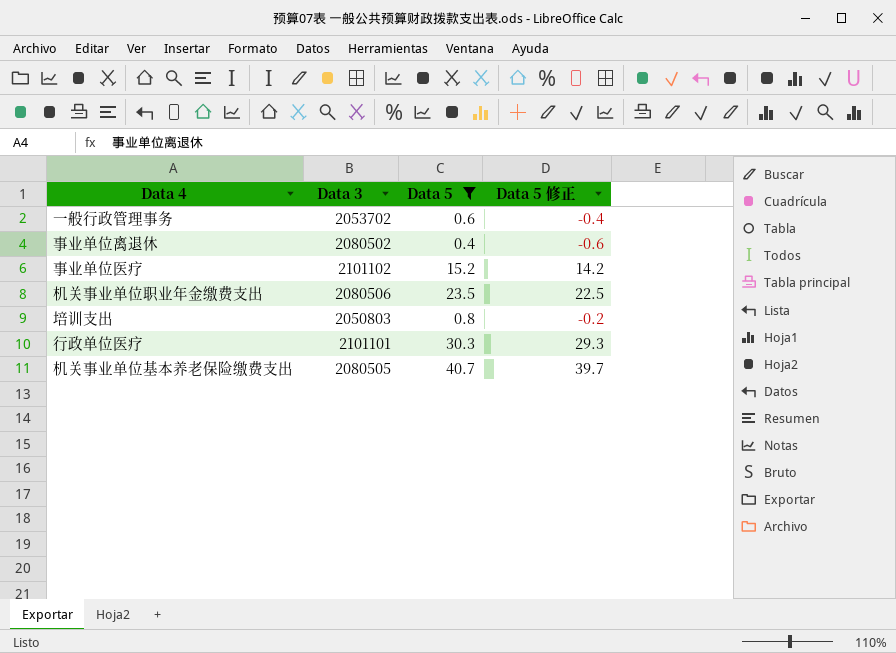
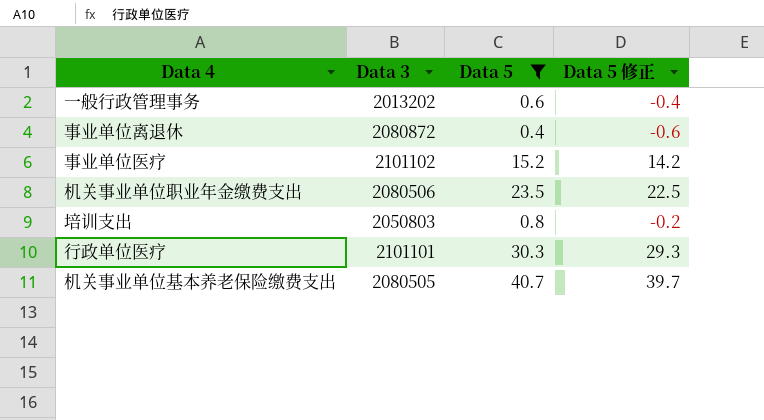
一般行政管理事务 | Data 3: 2053702 -> 2013202
事业单位离退休 | Data 3: 2080502 -> 2080872

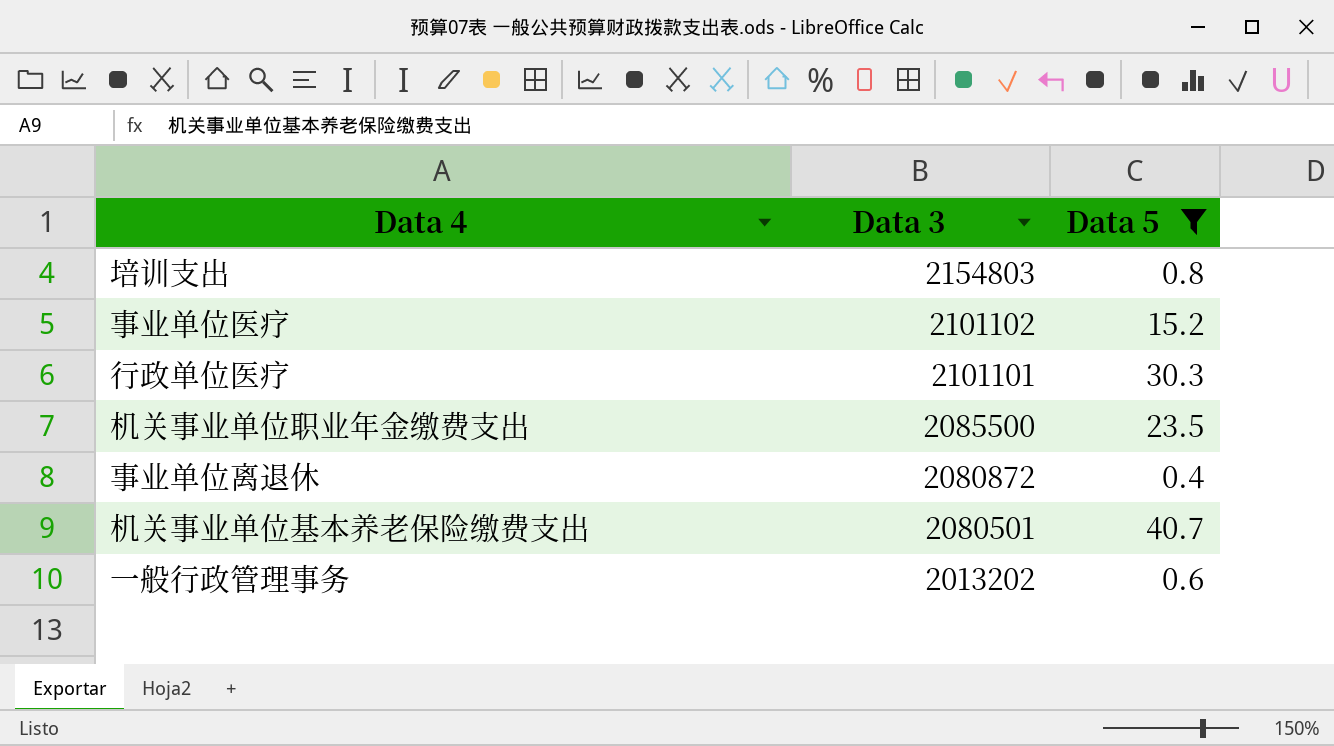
row order: none -> Data 3 descending
column Data 5 修正 | formula: [Data 5] - 1 -> none
培训支出 | Data 3: 2050803 -> 2154803
机关事业单位职业年金缴费支出 | Data 3: 2080506 -> 2085500
机关事业单位基本养老保险缴费支出 | Data 3: 2080505 -> 2080501

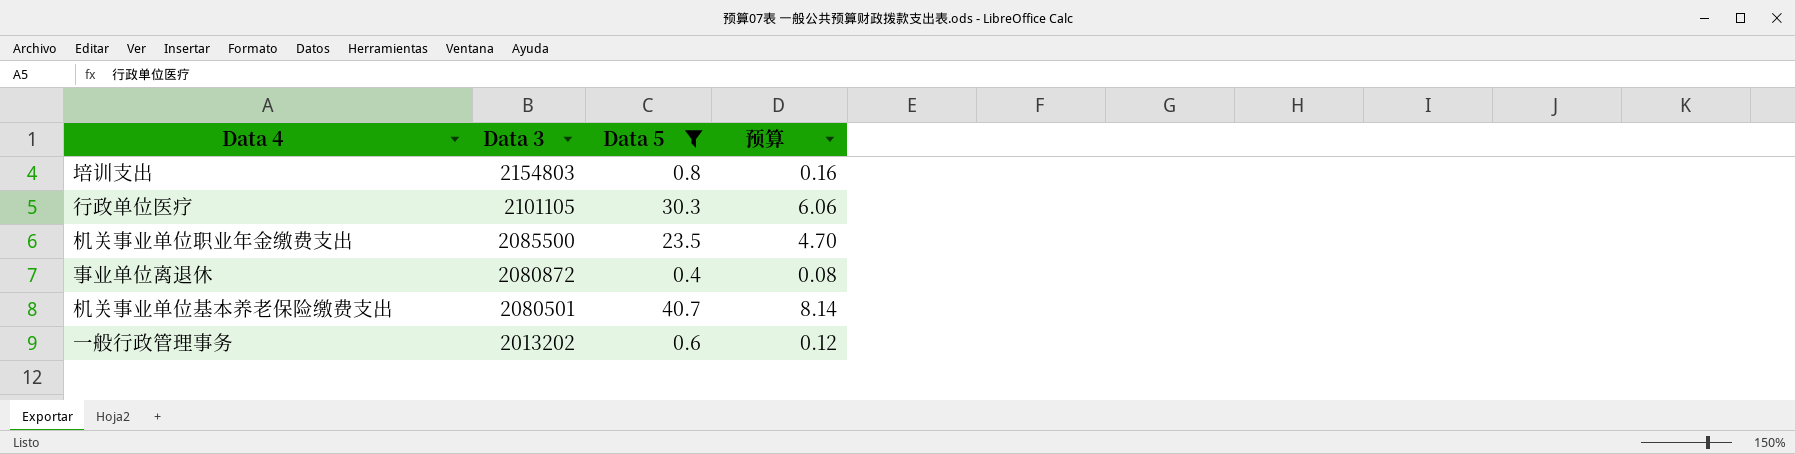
column 预算 | formula: none -> [Data 5] * 0.2
row 事业单位医疗: 2101102 | 15.2 -> none
行政单位医疗 | Data 3: 2101101 -> 2101105

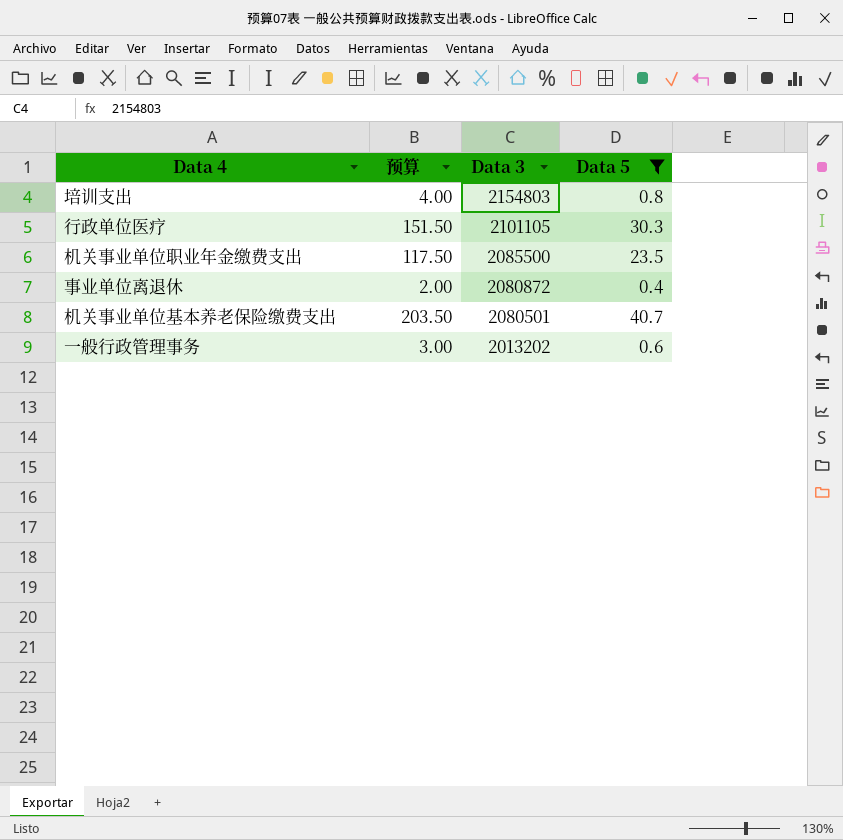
column 预算 | formula: [Data 5] * 0.2 -> [Data 5] * 5
column 预算 | position: 4 -> 2

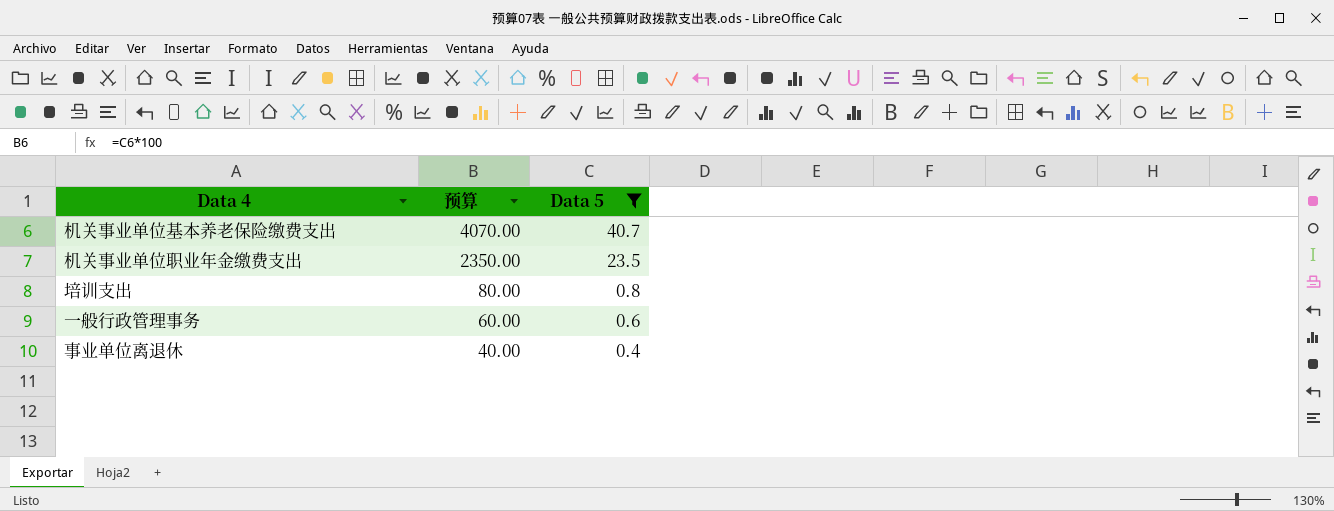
row order: Data 3 descending -> 预算 descending
column Data 3 | position: 3 -> none
column 预算 | formula: [Data 5] * 5 -> [Data 5] * 100
row 行政单位医疗: 151.50 | 2101105 | 30.3 -> none

